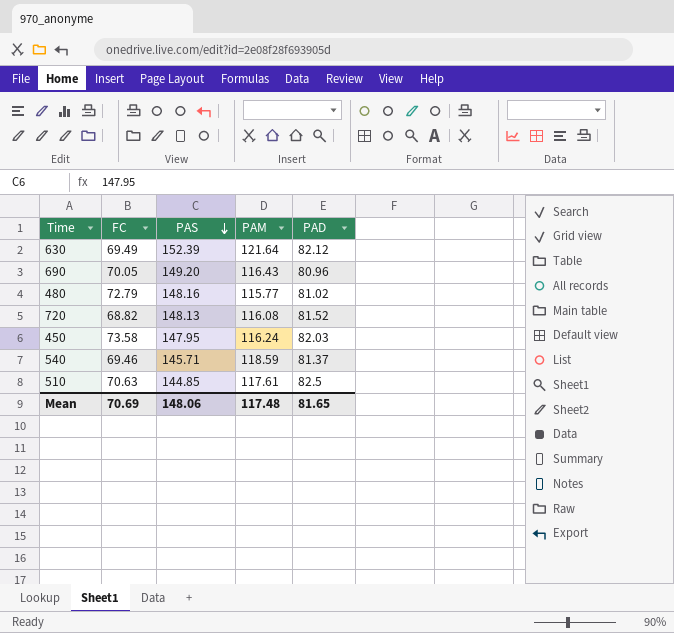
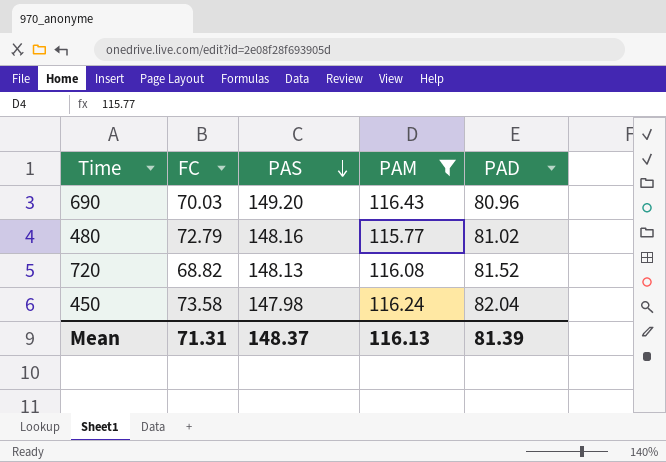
filter: none -> PAM <= 116.43
690 | FC: 70.05 -> 70.03
450 | PAS: 147.95 -> 147.98
450 | PAD: 82.03 -> 82.04
Mean | FC: 70.69 -> 71.31
Mean | PAS: 148.06 -> 148.37
Mean | PAM: 117.48 -> 116.13
Mean | PAD: 81.65 -> 81.39

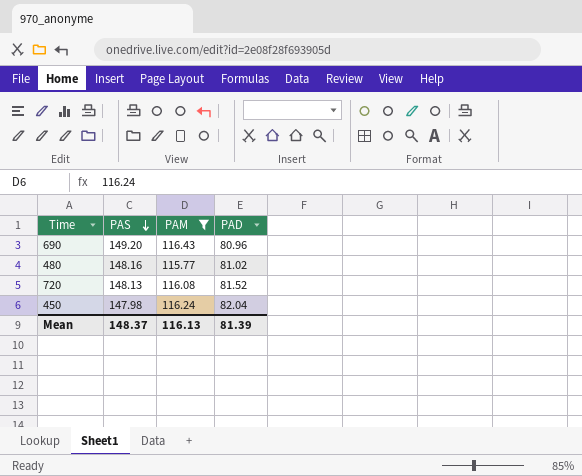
column FC | position: 2 -> none

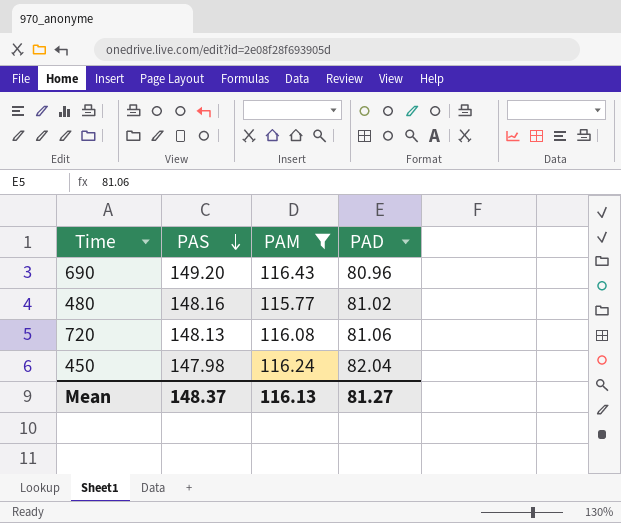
720 | PAD: 81.52 -> 81.06
Mean | PAD: 81.39 -> 81.27

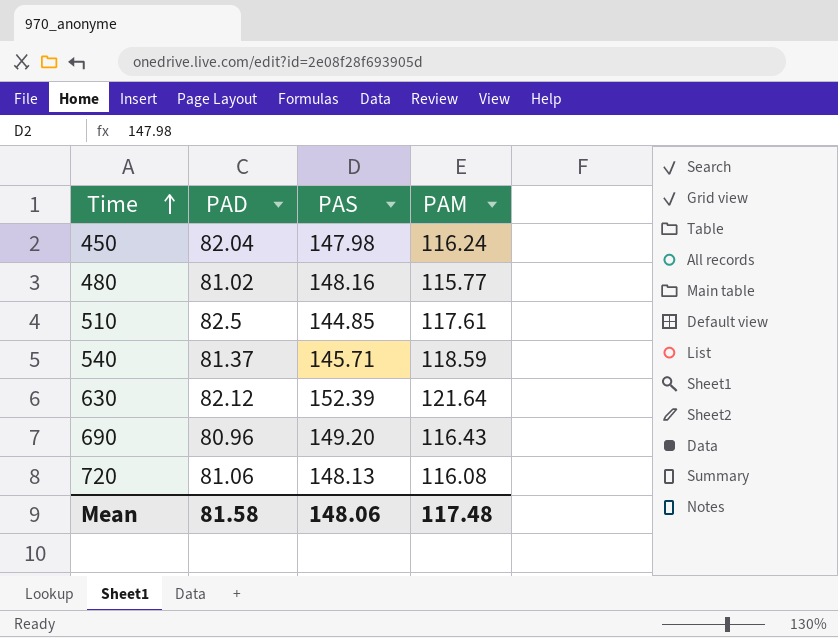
filter: PAM <= 116.43 -> none
row order: PAS descending -> Time ascending
column PAD | position: 4 -> 2
Mean | PAD: 81.27 -> 81.58
Mean | PAS: 148.37 -> 148.06
Mean | PAM: 116.13 -> 117.48

